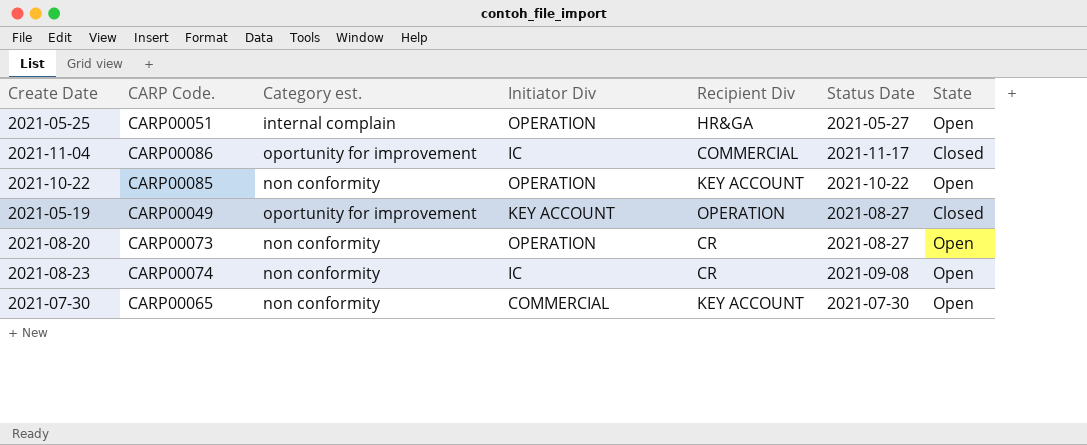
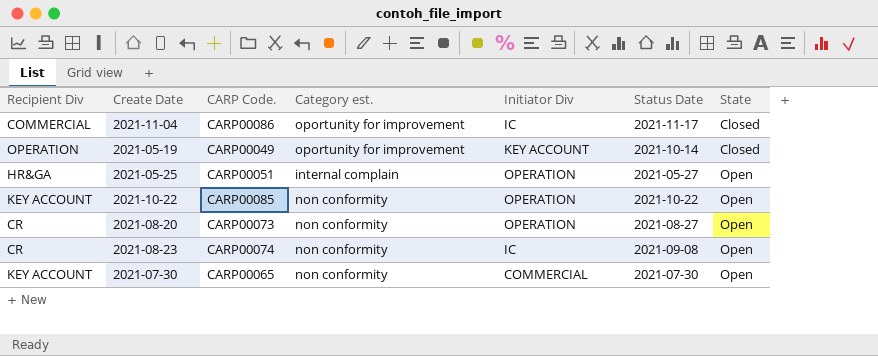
row order: none -> State ascending
column Recipient Div | position: 5 -> 1
2021-05-19 | Status Date: 2021-08-27 -> 2021-10-14

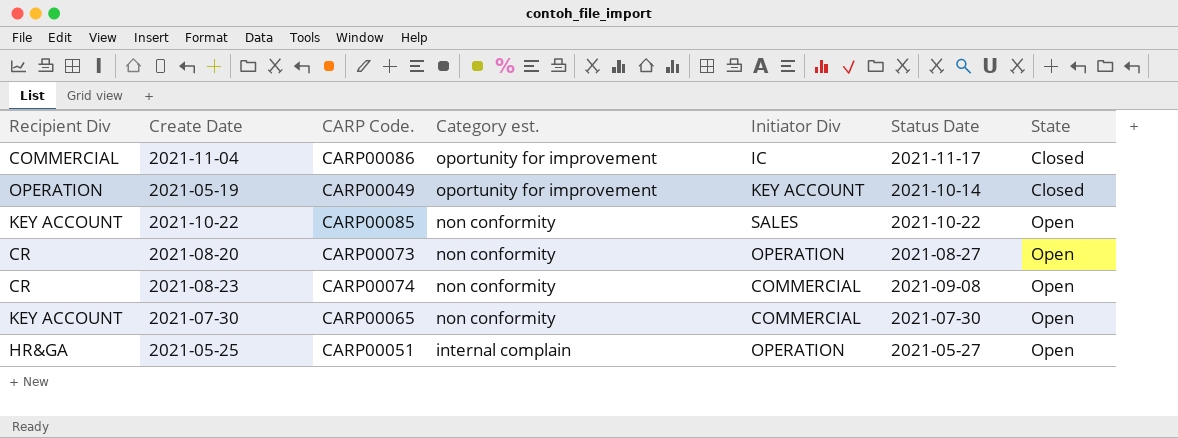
row order: State ascending -> Category est. descending
2021-10-22 | Initiator Div: OPERATION -> SALES
2021-08-23 | Initiator Div: IC -> COMMERCIAL

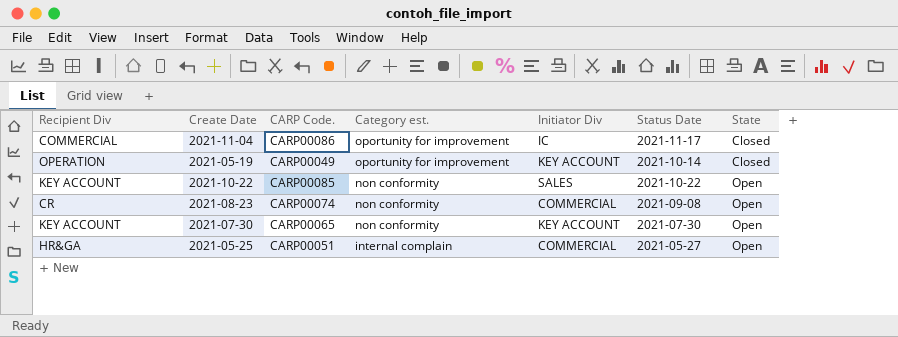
row 2021-08-20: CR | CARP00073 | non conformity | OPERATION | 2021-08-27 | Open -> none
2021-07-30 | Initiator Div: COMMERCIAL -> KEY ACCOUNT
2021-05-25 | Initiator Div: OPERATION -> COMMERCIAL

